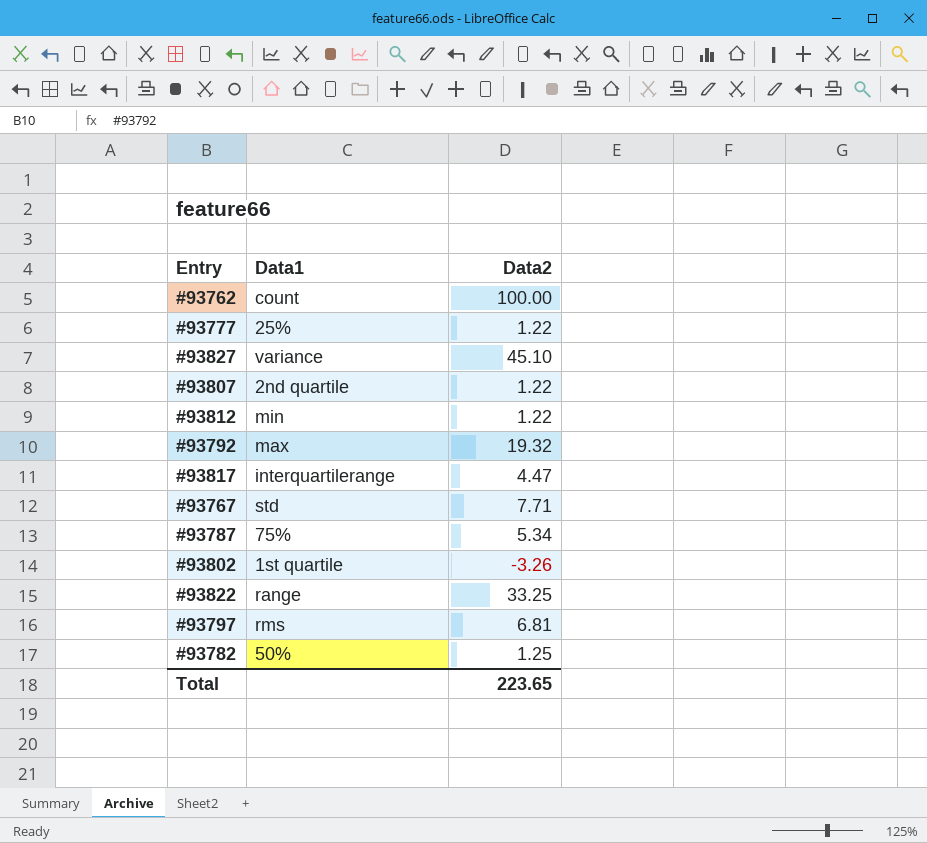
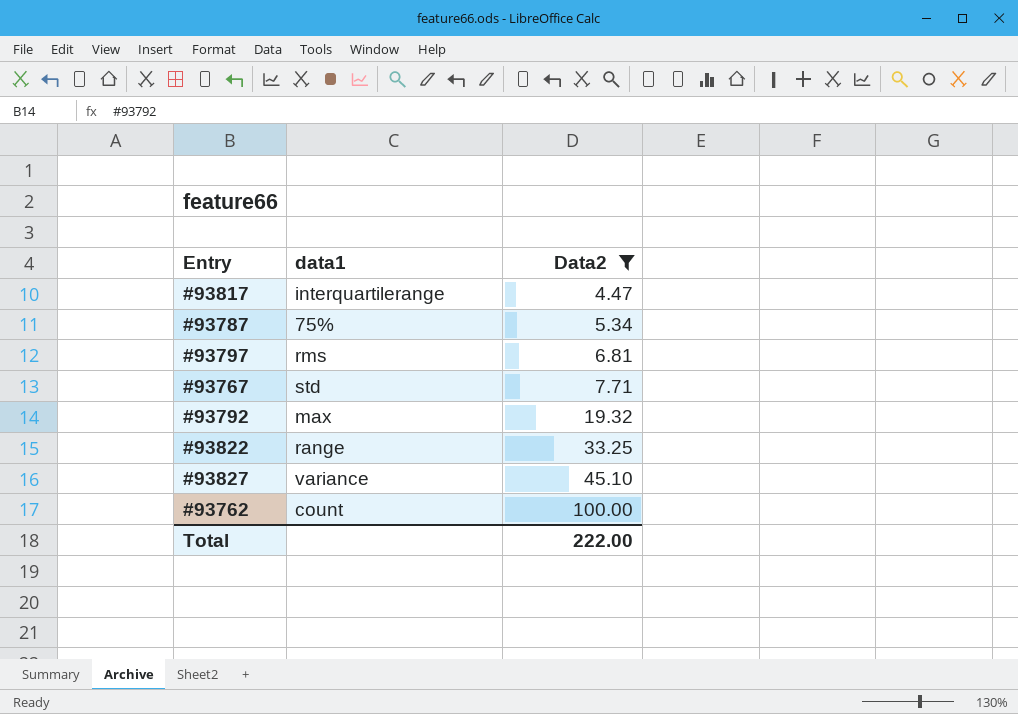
filter: none -> Data2 >= 4.47
row order: none -> Data2 ascending
column name: Data1 -> data1
Total | Data2: 223.65 -> 222.00

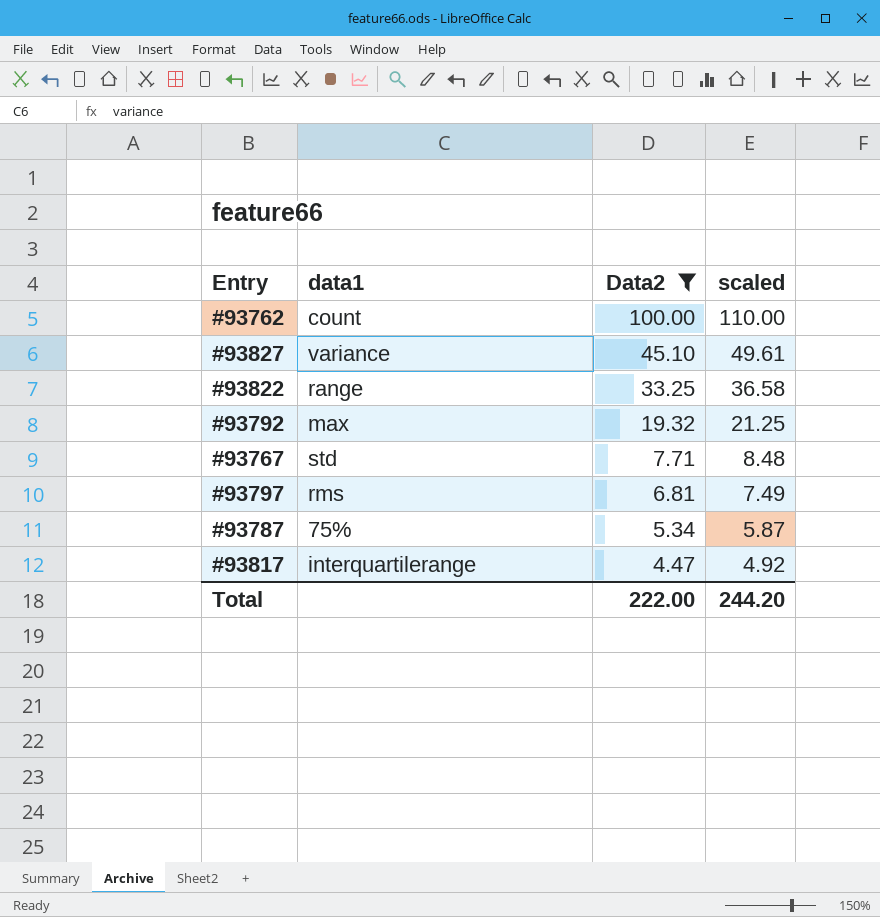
row order: Data2 ascending -> Data2 descending
column scaled | formula: none -> [Data2] * 1.1

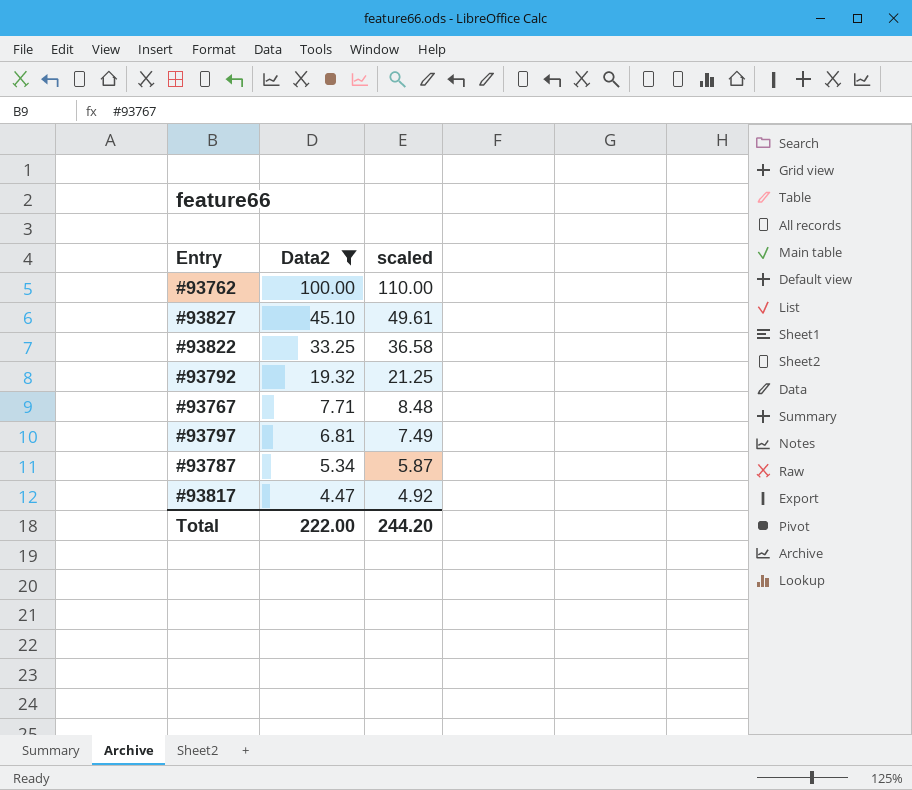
column data1 | position: 2 -> none

